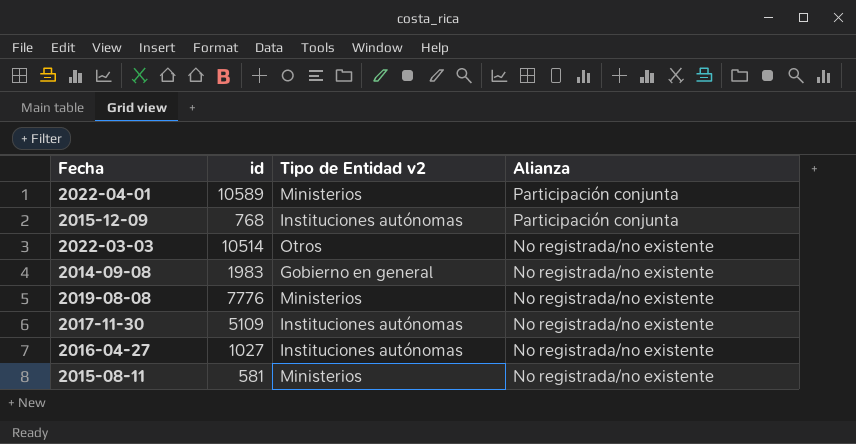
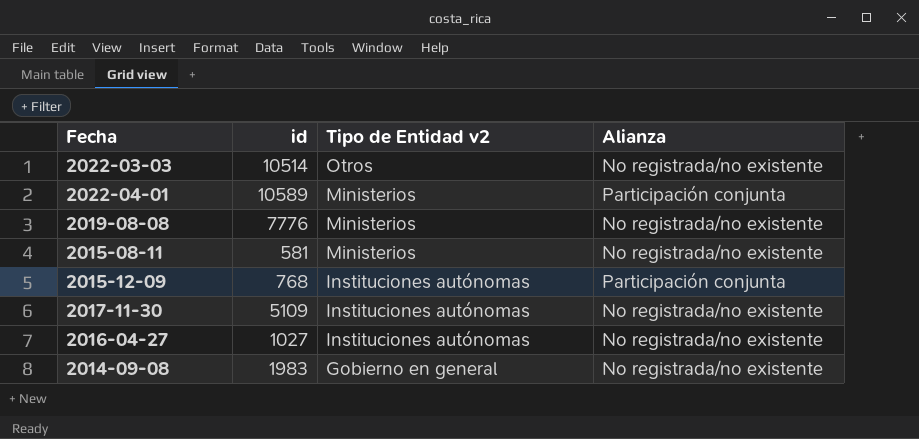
row order: Alianza descending -> Tipo de Entidad v2 descending

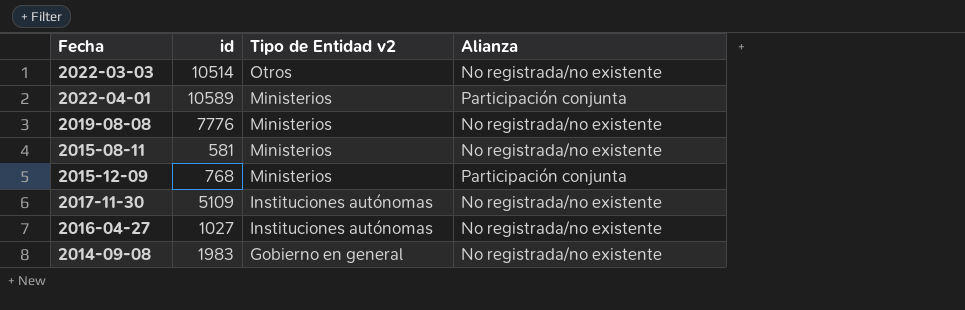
2015-12-09 | Tipo de Entidad v2: Instituciones autónomas -> Ministerios

